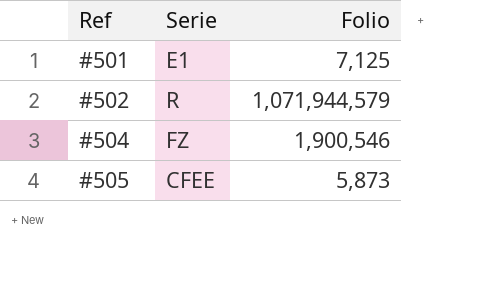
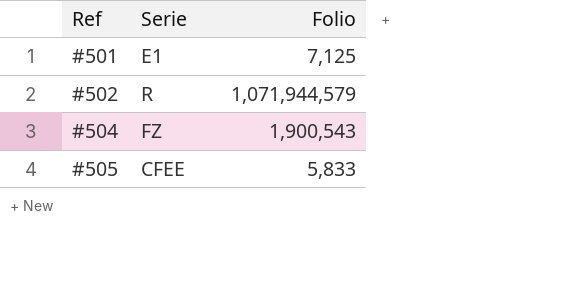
#504 | Folio: 1,900,546 -> 1,900,543
#505 | Folio: 5,873 -> 5,833

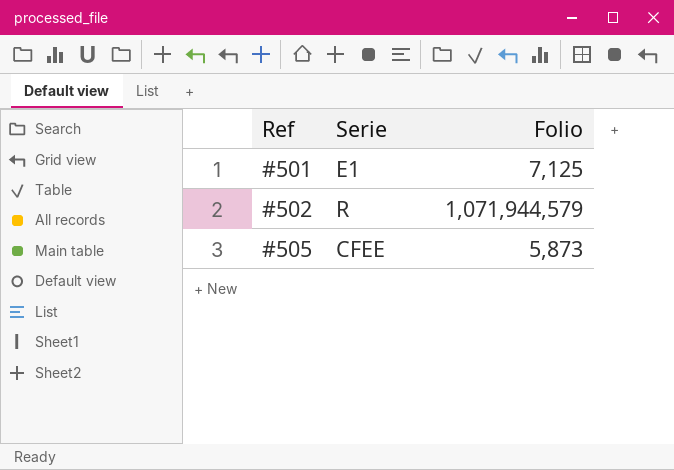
row #504: FZ | 1,900,543 -> none
#505 | Folio: 5,833 -> 5,873

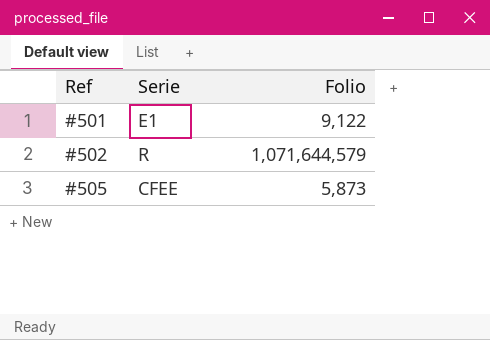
#501 | Folio: 7,125 -> 9,122
#502 | Folio: 1,071,944,579 -> 1,071,644,579

